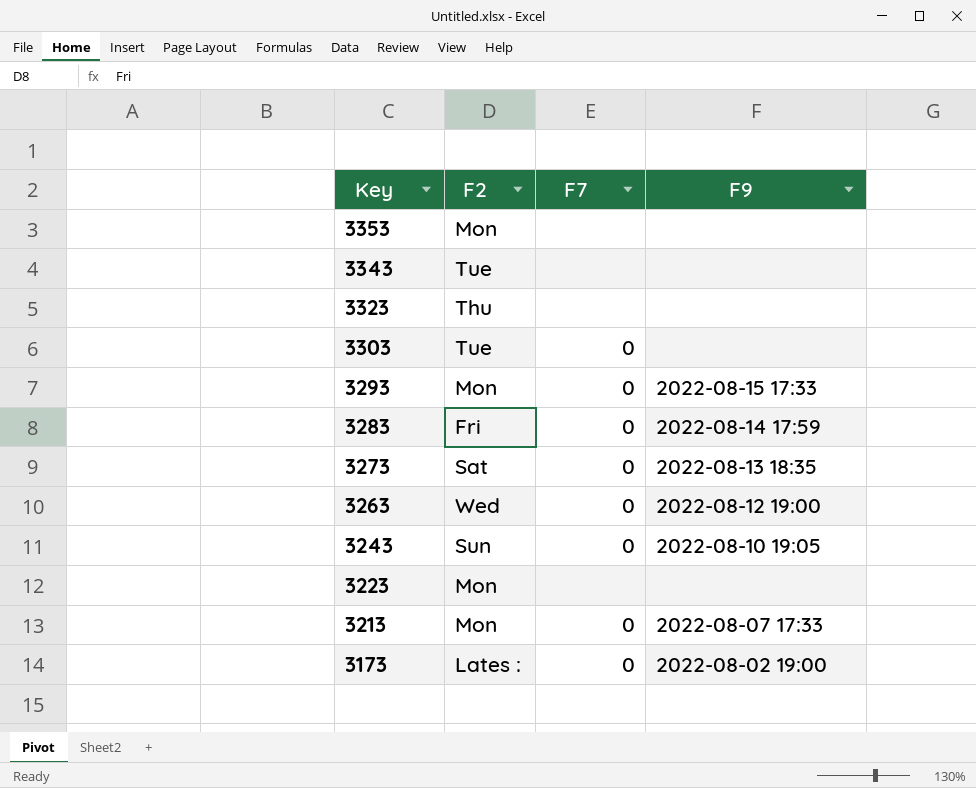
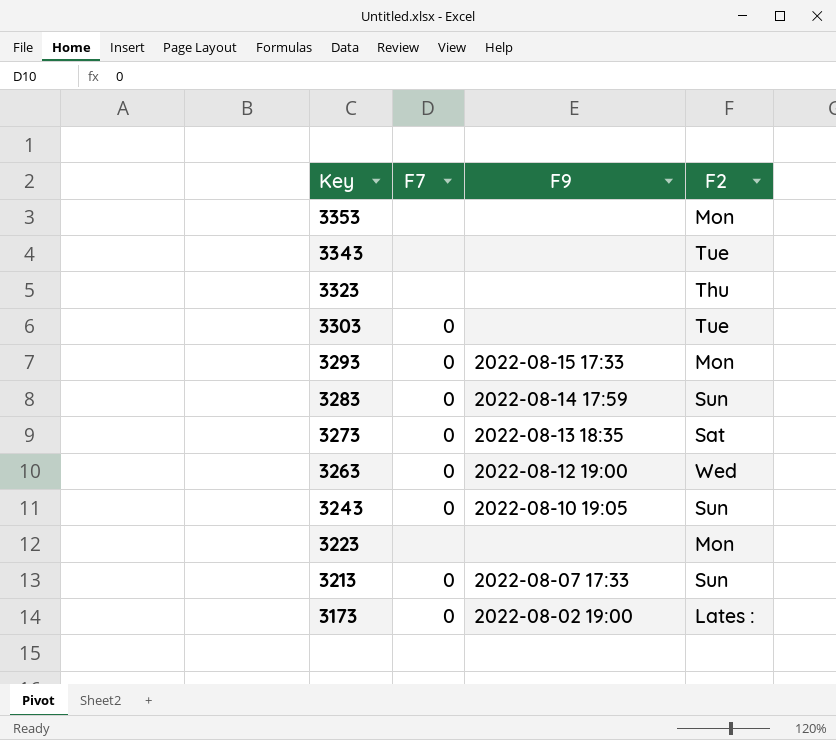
column F2 | position: 2 -> 4
3283 | F2: Fri -> Sun
3213 | F2: Mon -> Sun

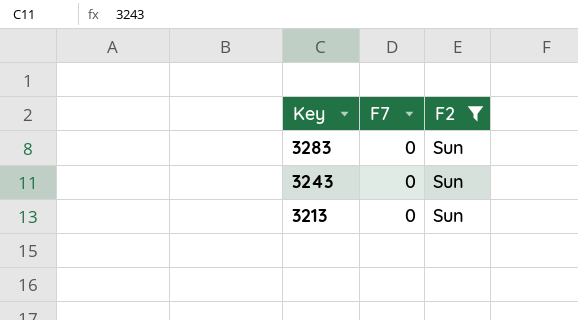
filter: none -> F2 = Sun
column F9 | position: 3 -> none

